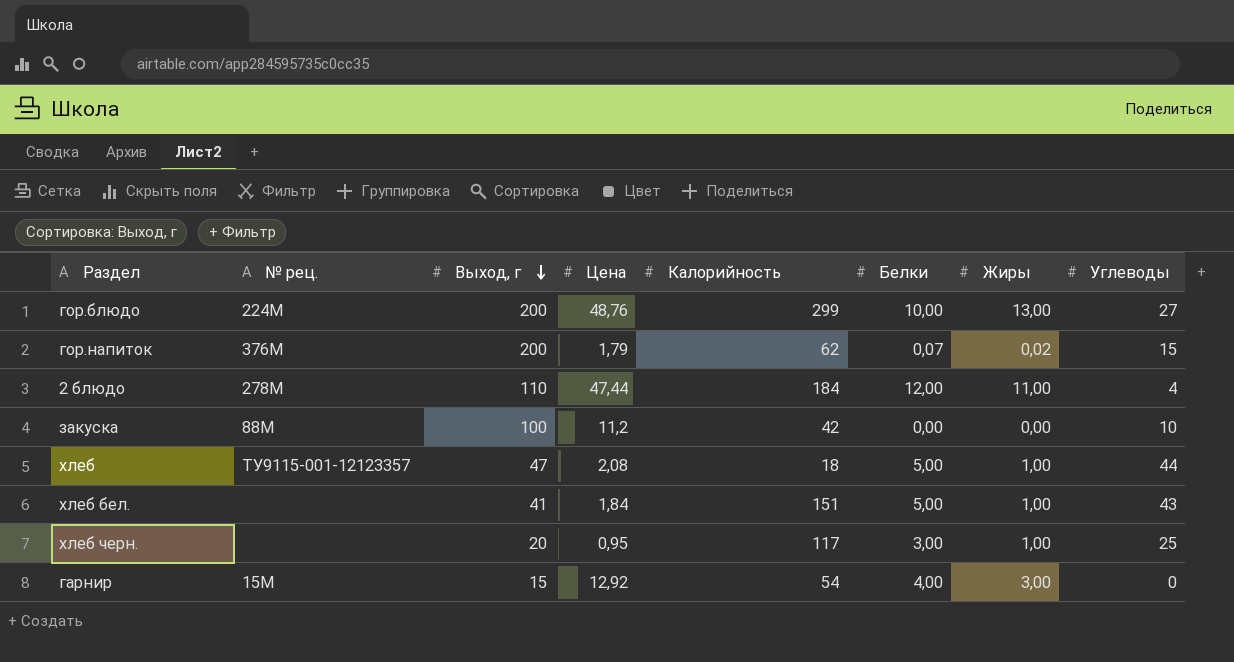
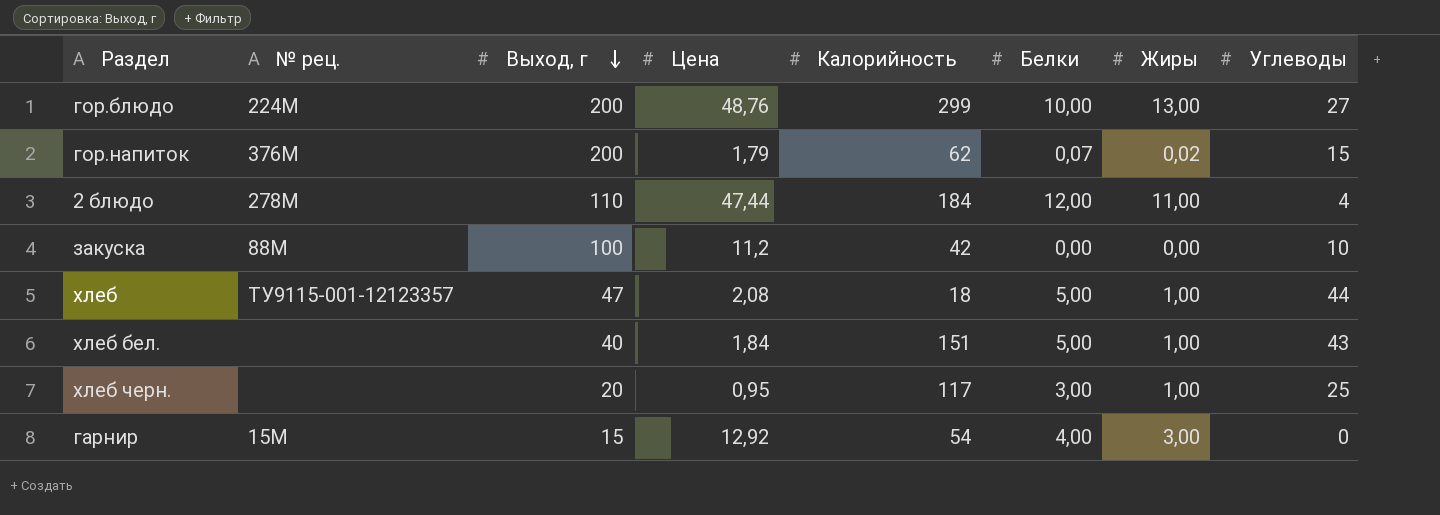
хлеб бел. | Выход, г: 41 -> 40

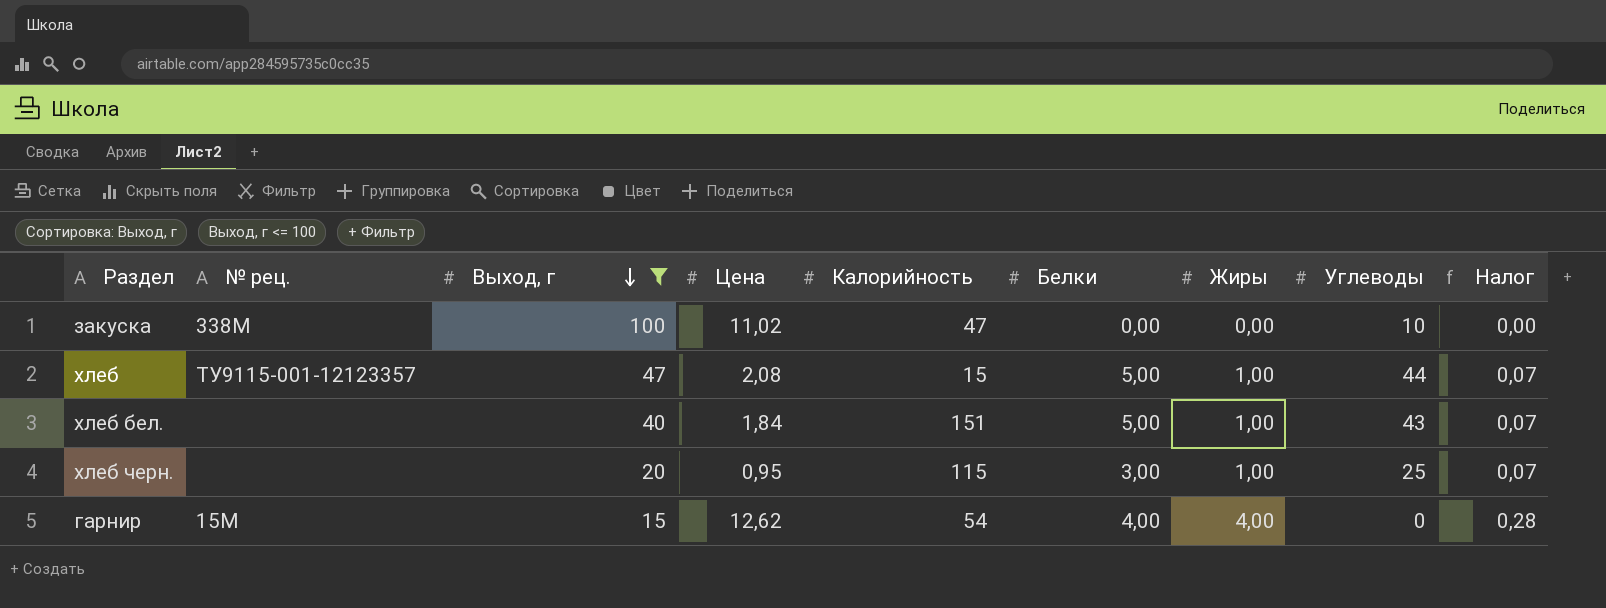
filter: none -> Выход, г <= 100
column Налог | formula: none -> [Жиры] * 0,07
закуска | № рец.: 88М -> 338М
закуска | Цена: 11,2 -> 11,02
закуска | Калорийность: 42 -> 47
хлеб | Калорийность: 18 -> 15
хлеб черн. | Калорийность: 117 -> 115
гарнир | Цена: 12,92 -> 12,62
гарнир | Жиры: 3,00 -> 4,00

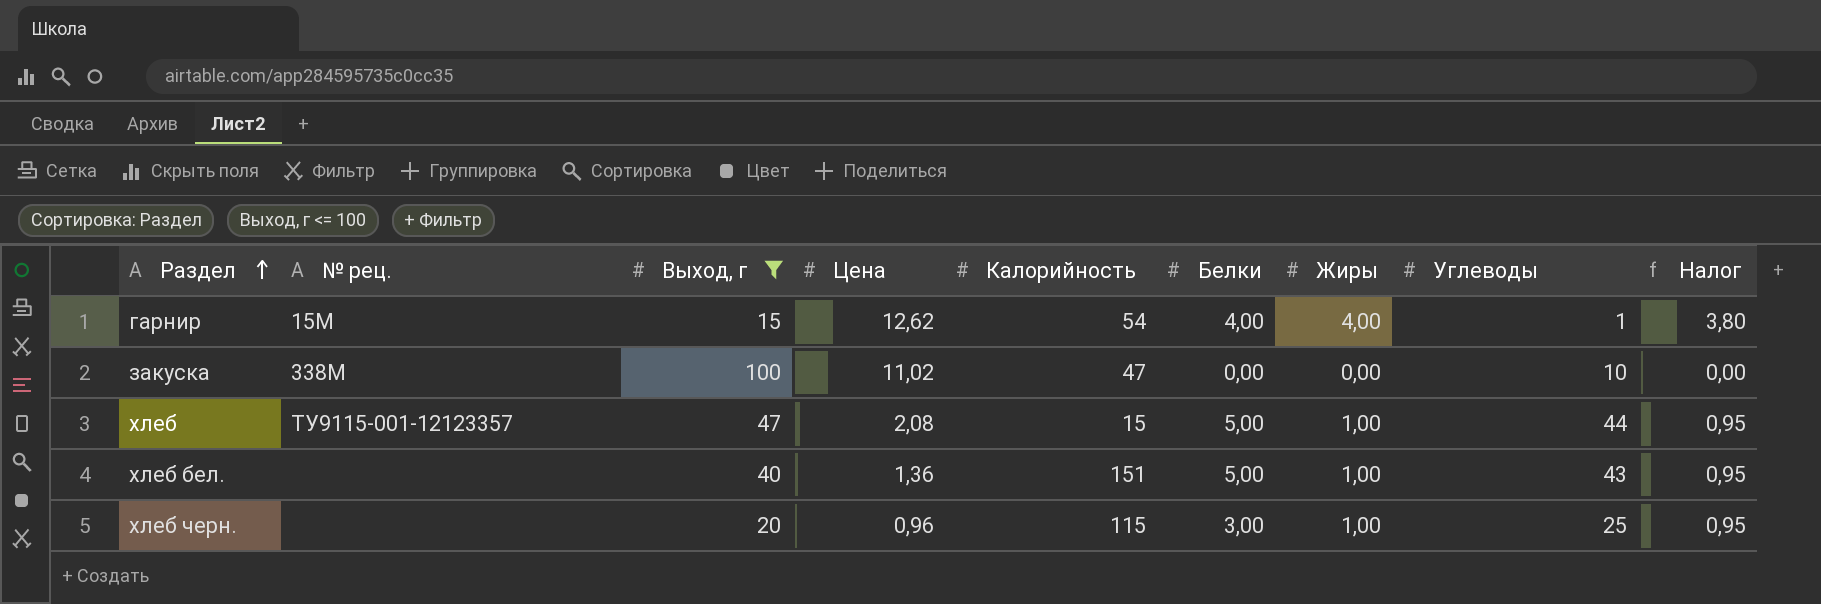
row order: Выход, г descending -> Раздел ascending
column Налог | formula: [Жиры] * 0,07 -> [Жиры] * 0,95
гарнир | Углеводы: 0 -> 1
хлеб бел. | Цена: 1,84 -> 1,36
хлеб черн. | Цена: 0,95 -> 0,96

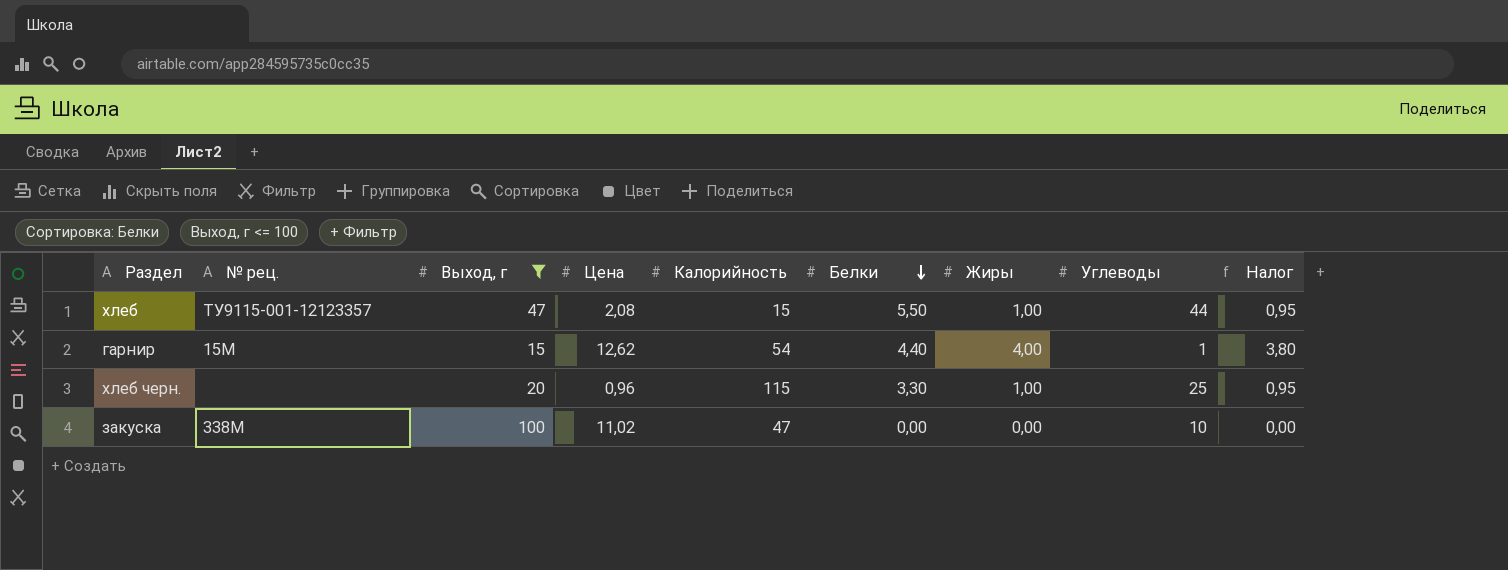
row order: Раздел ascending -> Белки descending
row хлеб бел.: none | 40 | 1,36 | 151 | 5,00 | 1,00 | 43 | 0,95 -> none
хлеб | Белки: 5,00 -> 5,50
гарнир | Белки: 4,00 -> 4,40
хлеб черн. | Белки: 3,00 -> 3,30

